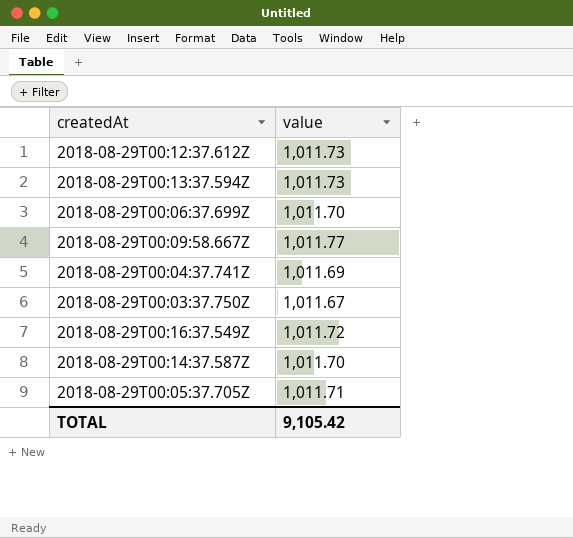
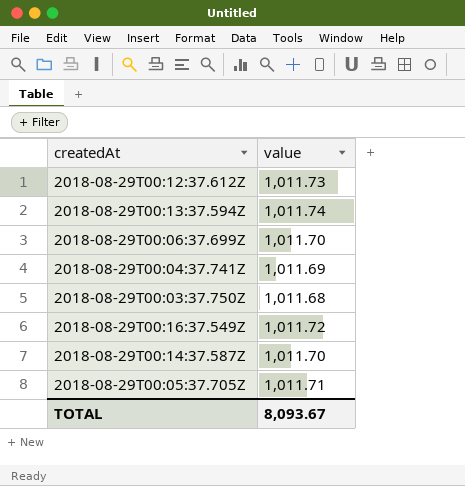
row 2018-08-29T00:09:58.667Z: 1,011.77 -> none
2018-08-29T00:13:37.594Z | value: 1,011.73 -> 1,011.74
2018-08-29T00:03:37.750Z | value: 1,011.67 -> 1,011.68
TOTAL | value: 9,105.42 -> 8,093.67

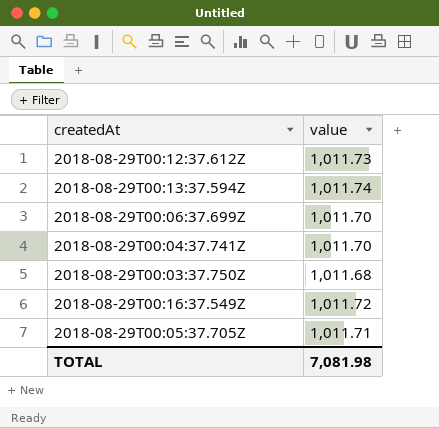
row 2018-08-29T00:14:37.587Z: 1,011.70 -> none
2018-08-29T00:04:37.741Z | value: 1,011.69 -> 1,011.70
TOTAL | value: 8,093.67 -> 7,081.98

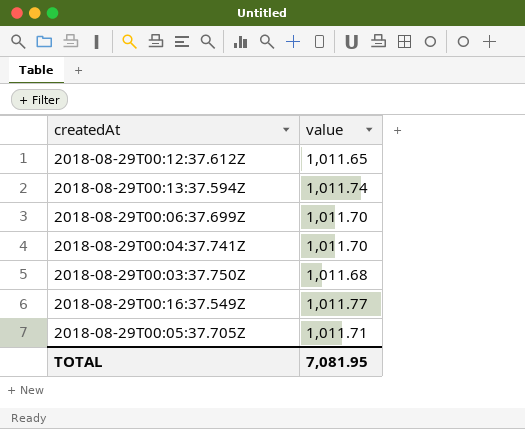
2018-08-29T00:12:37.612Z | value: 1,011.73 -> 1,011.65
2018-08-29T00:16:37.549Z | value: 1,011.72 -> 1,011.77
TOTAL | value: 7,081.98 -> 7,081.95

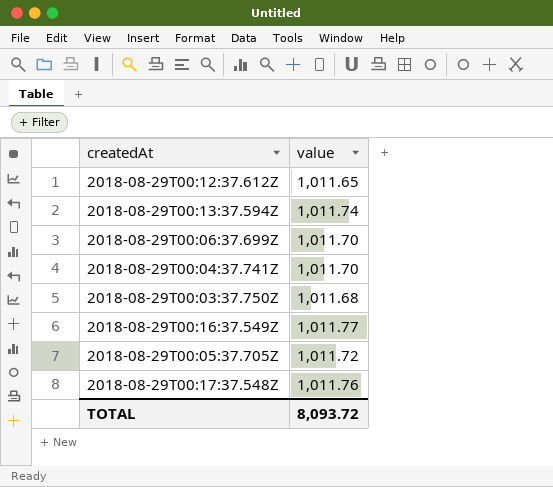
2018-08-29T00:05:37.705Z | value: 1,011.71 -> 1,011.72
row 2018-08-29T00:17:37.548Z: none -> 1,011.76
TOTAL | value: 7,081.95 -> 8,093.72

